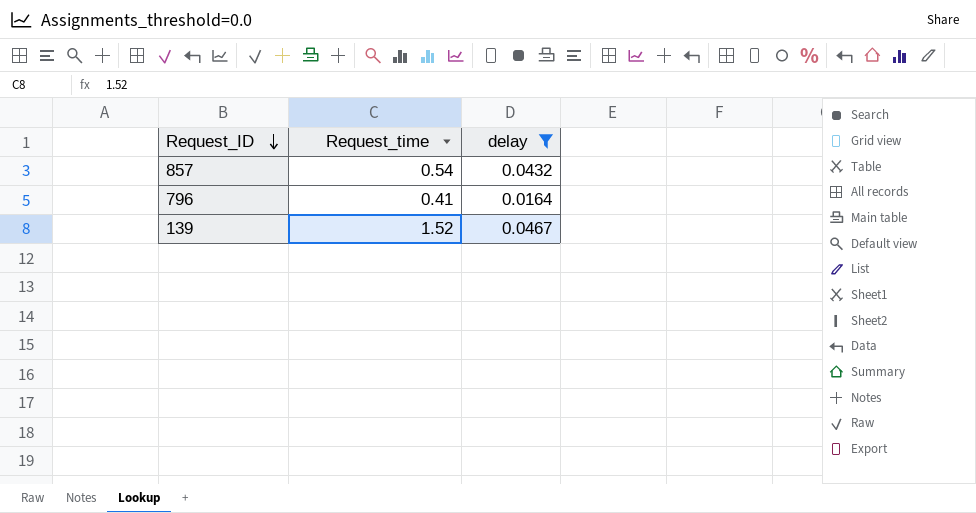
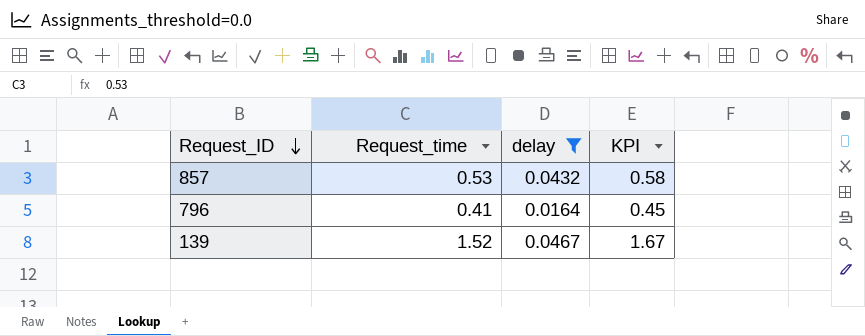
column KPI | formula: none -> [Request_time] * 1.1
857 | Request_time: 0.54 -> 0.53

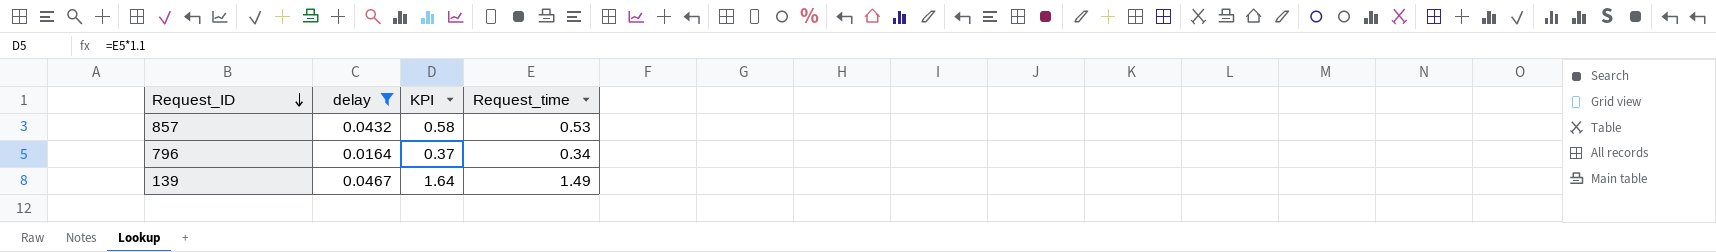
column Request_time | position: 2 -> 4
796 | KPI: 0.45 -> 0.37
796 | Request_time: 0.41 -> 0.34
139 | KPI: 1.67 -> 1.64
139 | Request_time: 1.52 -> 1.49

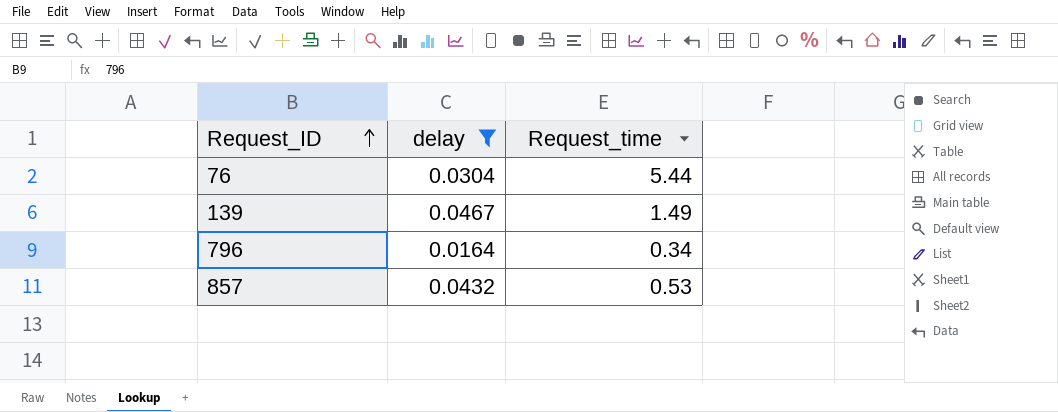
row order: Request_ID descending -> Request_ID ascending
column KPI | formula: [Request_time] * 1.1 -> none
row 76: none -> 0.0304 | 5.44

